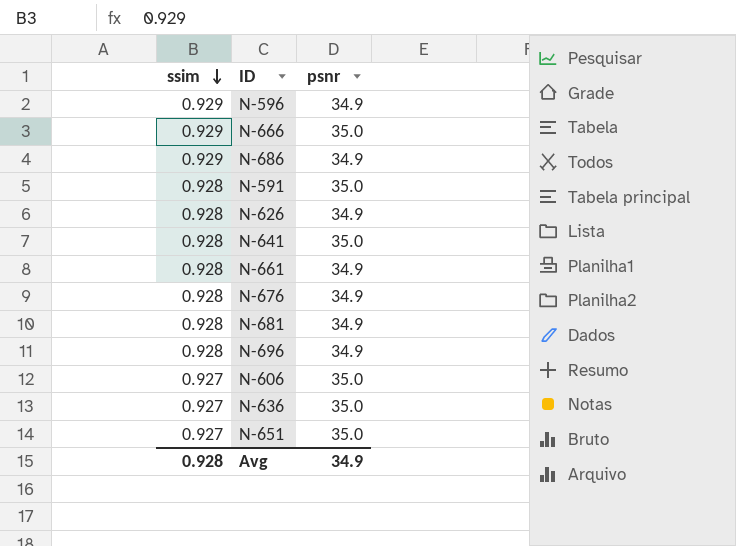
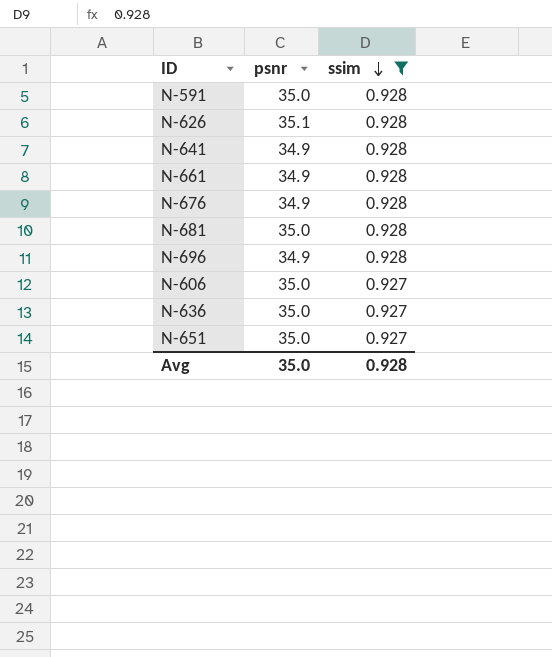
filter: none -> ssim != 0.929
column ssim | position: 1 -> 3
N-626 | psnr: 34.9 -> 35.1
N-641 | psnr: 35.0 -> 34.9
N-681 | psnr: 34.9 -> 35.0
Avg | psnr: 34.9 -> 35.0

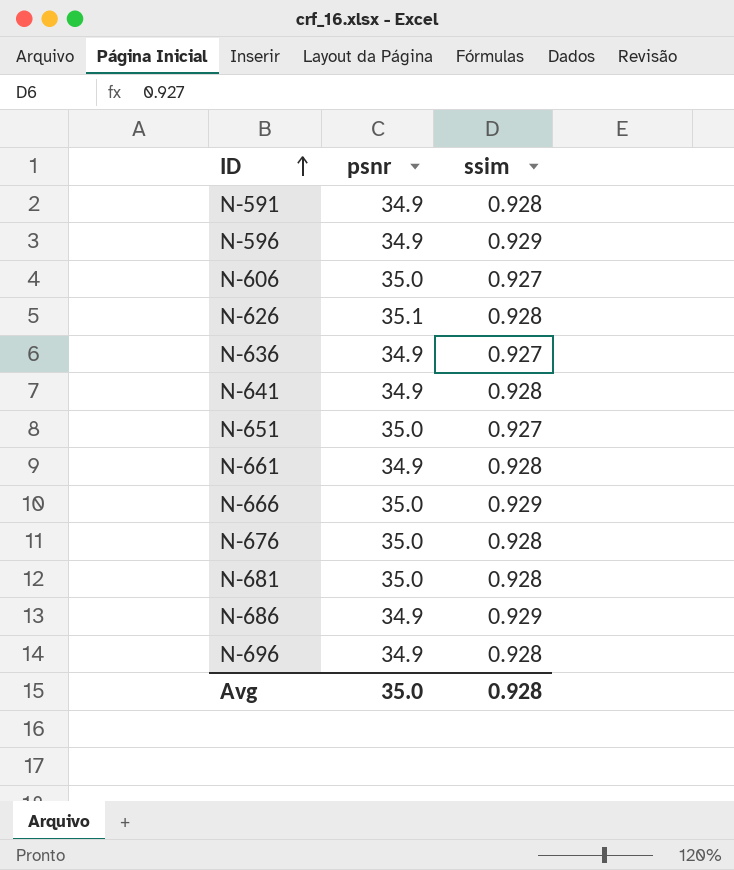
filter: ssim != 0.929 -> none
row order: ssim descending -> ID ascending
N-591 | psnr: 35.0 -> 34.9
N-636 | psnr: 35.0 -> 34.9
N-676 | psnr: 34.9 -> 35.0

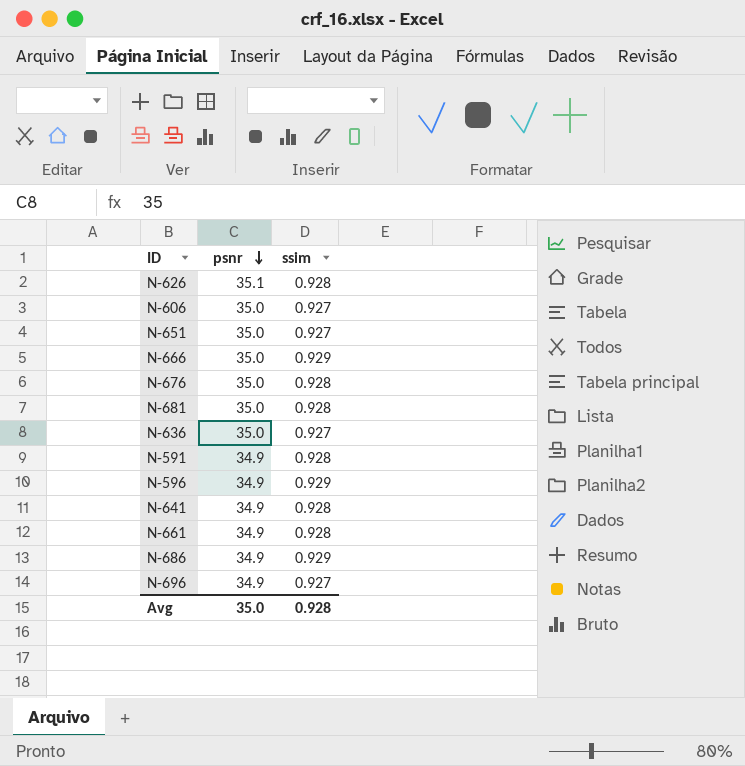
row order: ID ascending -> psnr descending
N-636 | psnr: 34.9 -> 35.0
N-696 | ssim: 0.928 -> 0.927

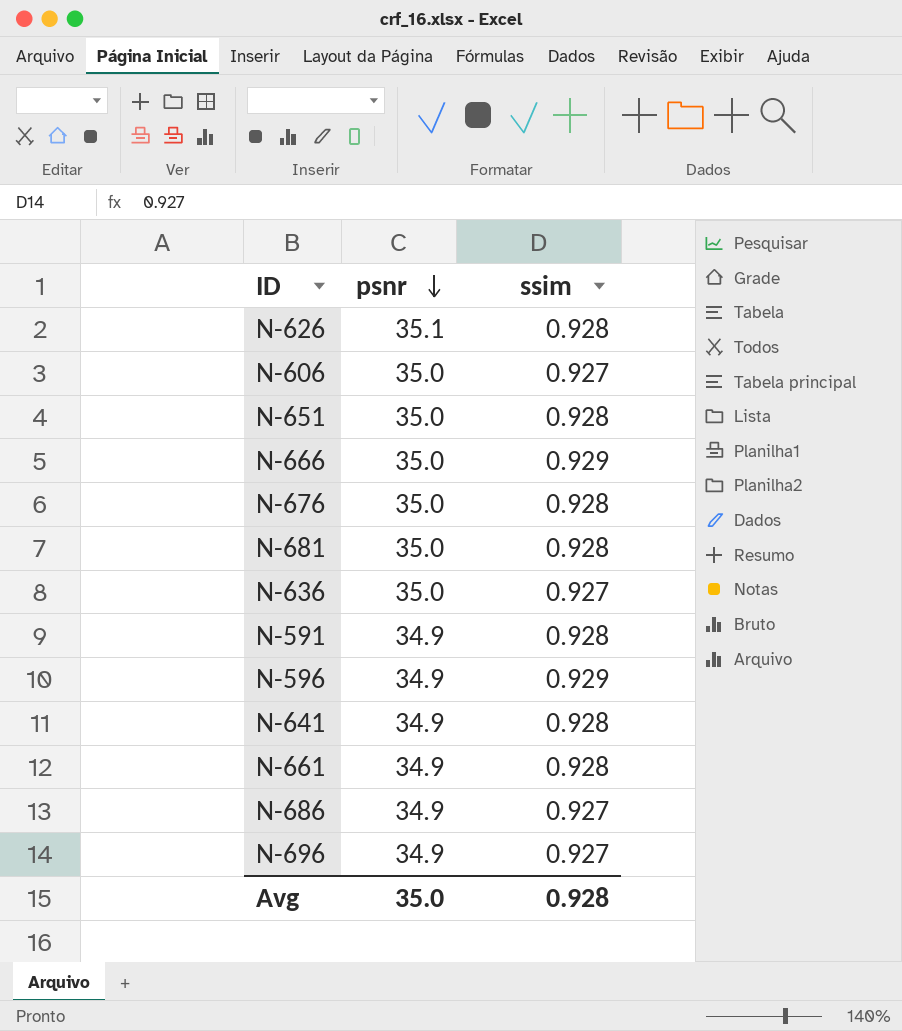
N-651 | ssim: 0.927 -> 0.928
N-686 | ssim: 0.929 -> 0.927

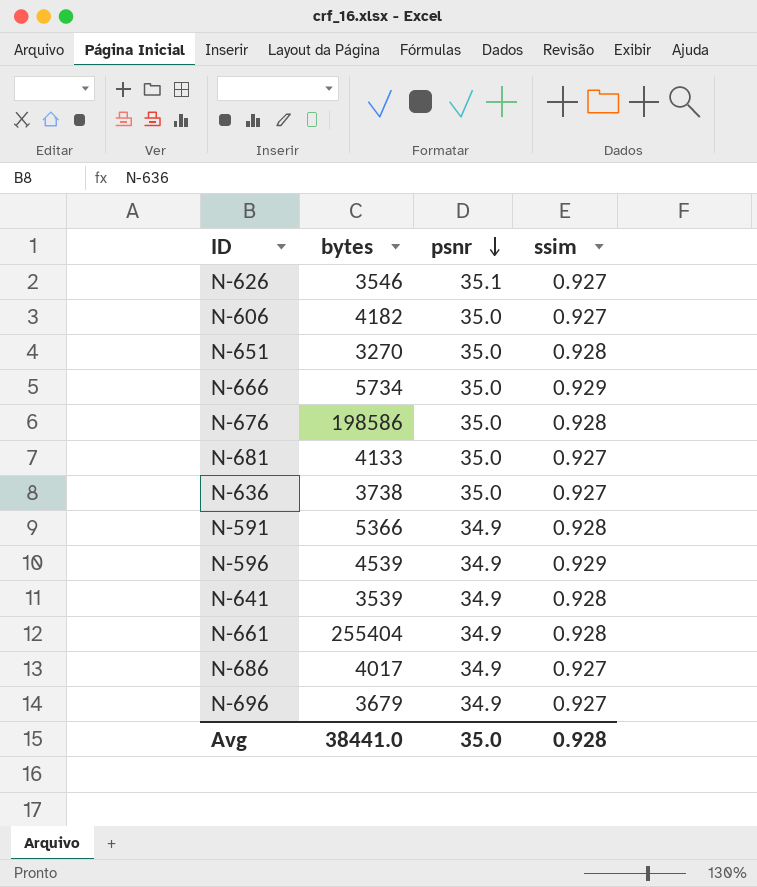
column bytes | position: none -> 2
N-626 | ssim: 0.928 -> 0.927
N-681 | ssim: 0.928 -> 0.927

